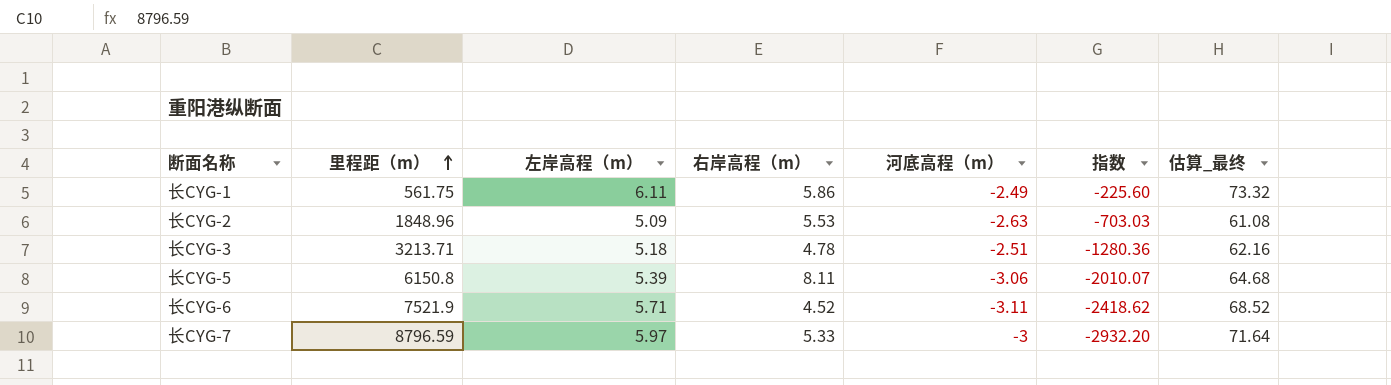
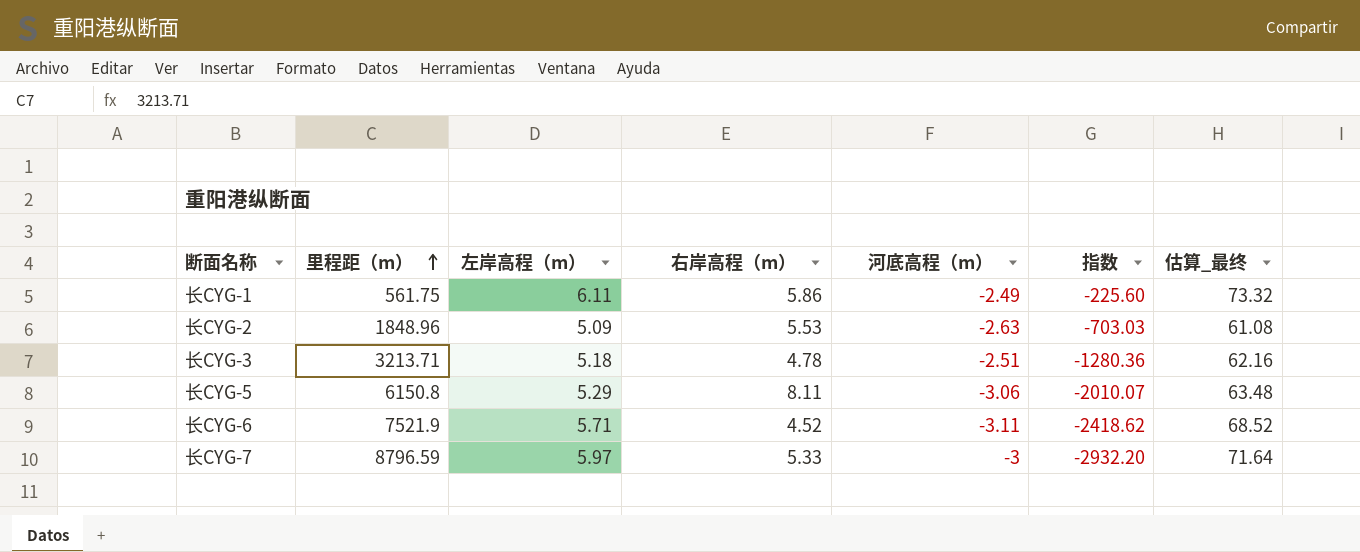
长CYG-5 | 左岸高程（m）: 5.39 -> 5.29
长CYG-5 | 估算_最终: 64.68 -> 63.48

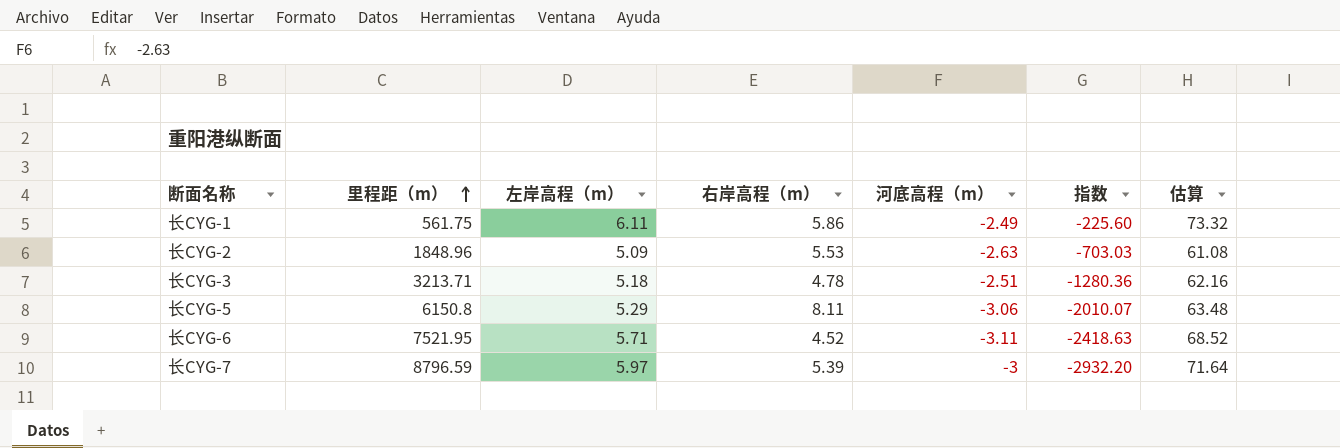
column name: 估算_最终 -> 估算
长CYG-6 | 里程距（m）: 7521.9 -> 7521.95
长CYG-6 | 指数: -2418.62 -> -2418.63
长CYG-7 | 右岸高程（m）: 5.33 -> 5.39

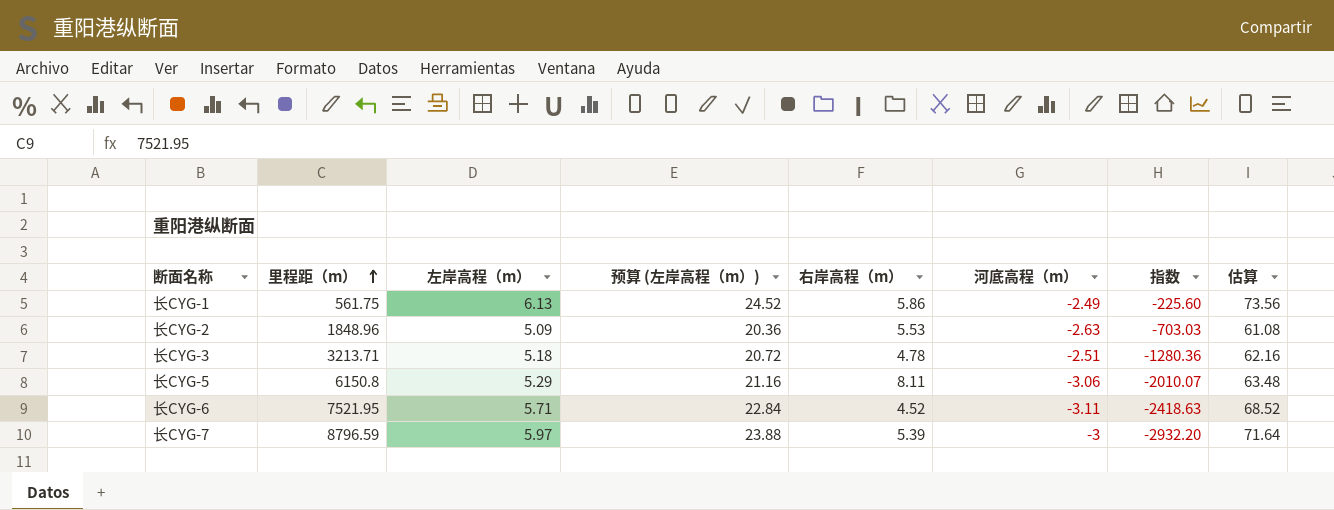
column 预算 (左岸高程（m）) | formula: none -> [左岸高程（m）] * 4
长CYG-1 | 左岸高程（m）: 6.11 -> 6.13
长CYG-1 | 估算: 73.32 -> 73.56

